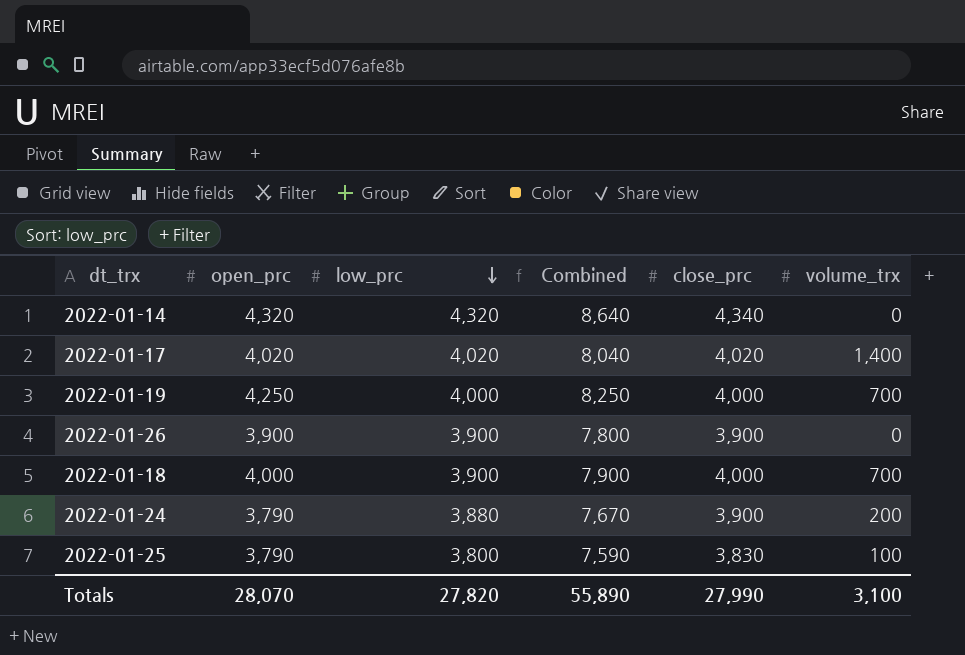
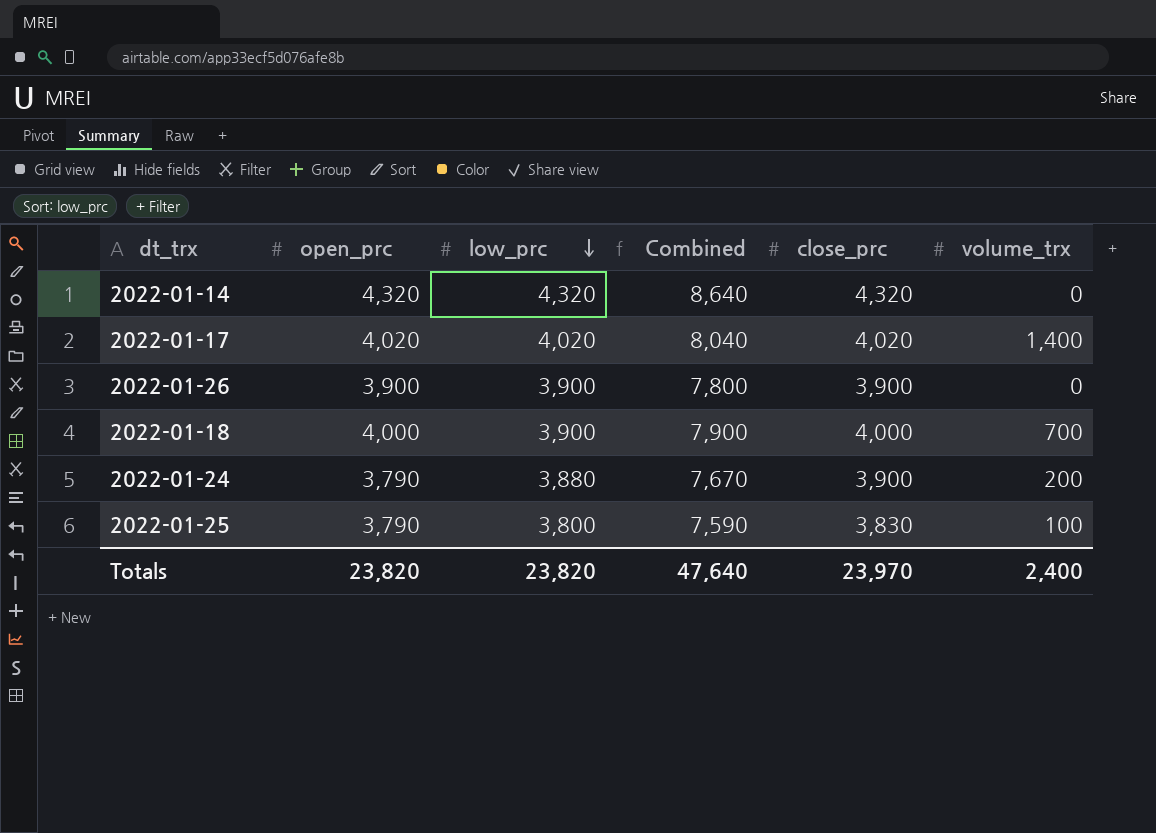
row 2022-01-19: 4,250 | 4,000 | 8,250 | 4,000 | 700 -> none
2022-01-14 | close_prc: 4,340 -> 4,320
Totals | open_prc: 28,070 -> 23,820
Totals | low_prc: 27,820 -> 23,820
Totals | Combined: 55,890 -> 47,640
Totals | close_prc: 27,990 -> 23,970
Totals | volume_trx: 3,100 -> 2,400

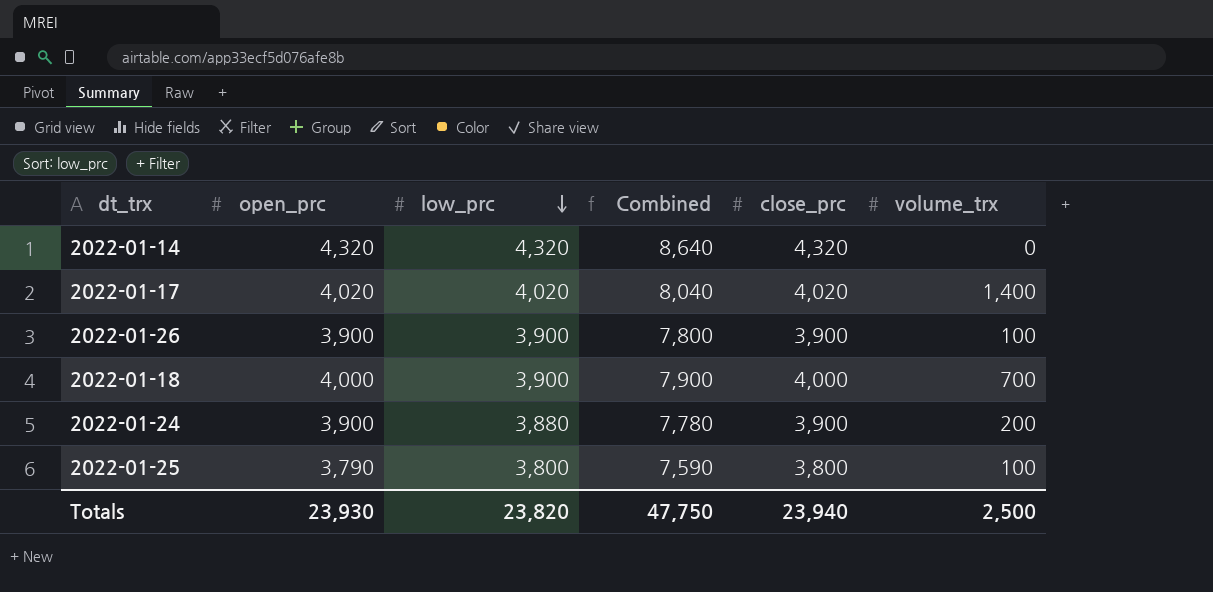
2022-01-26 | volume_trx: 0 -> 100
2022-01-24 | open_prc: 3,790 -> 3,900
2022-01-24 | Combined: 7,670 -> 7,780
2022-01-25 | close_prc: 3,830 -> 3,800
Totals | open_prc: 23,820 -> 23,930
Totals | Combined: 47,640 -> 47,750
Totals | close_prc: 23,970 -> 23,940
Totals | volume_trx: 2,400 -> 2,500

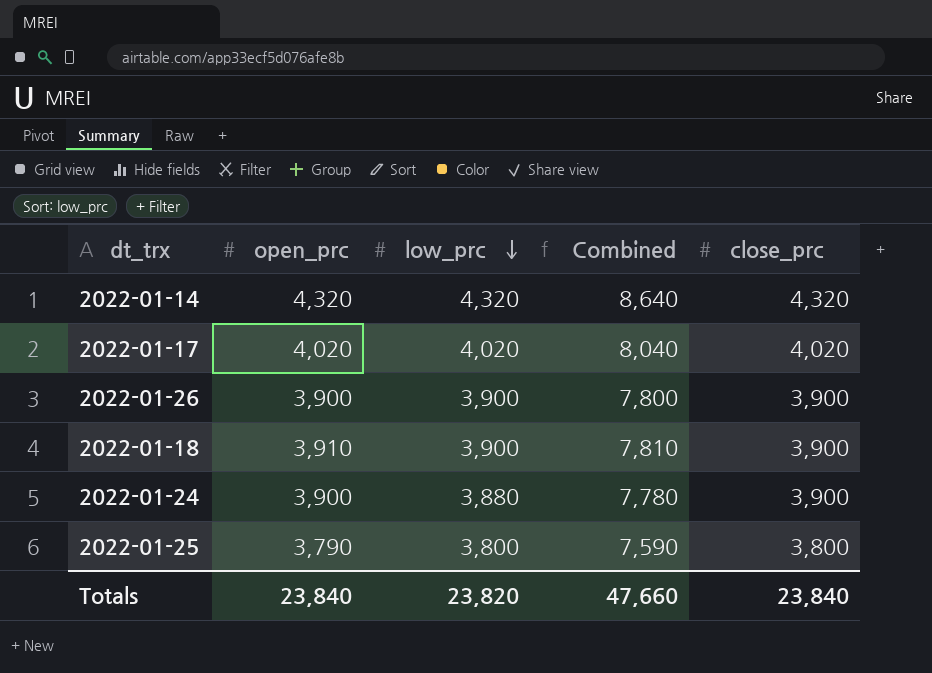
column volume_trx | position: 6 -> none
2022-01-18 | open_prc: 4,000 -> 3,910
2022-01-18 | Combined: 7,900 -> 7,810
2022-01-18 | close_prc: 4,000 -> 3,900
Totals | open_prc: 23,930 -> 23,840
Totals | Combined: 47,750 -> 47,660
Totals | close_prc: 23,940 -> 23,840

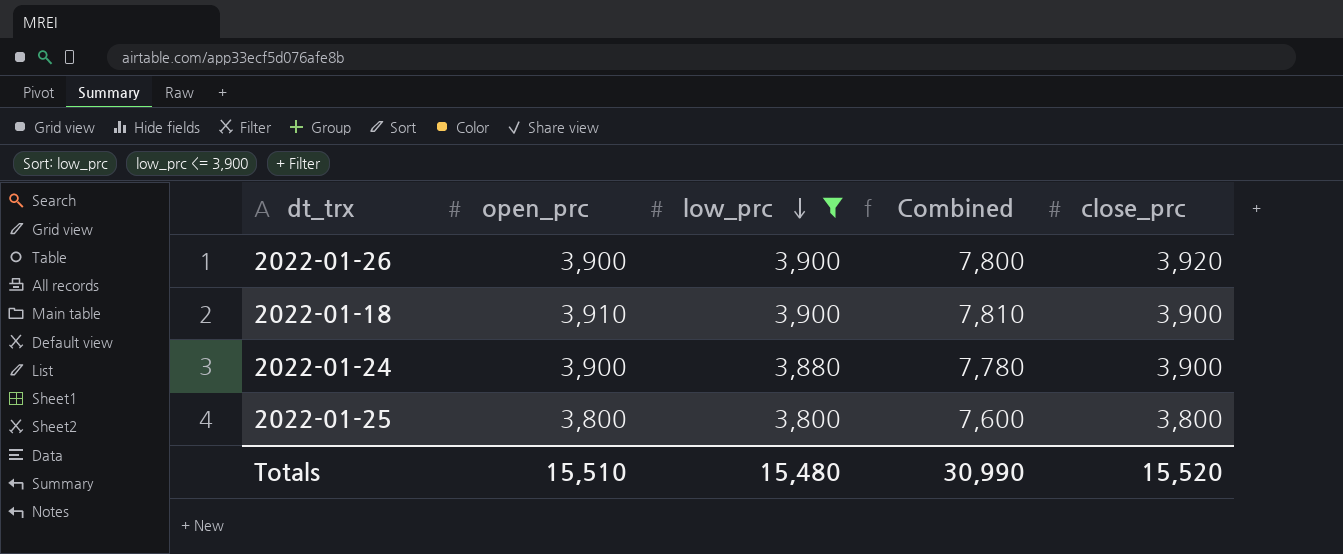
filter: none -> low_prc <= 3,900
2022-01-26 | close_prc: 3,900 -> 3,920
2022-01-25 | open_prc: 3,790 -> 3,800
2022-01-25 | Combined: 7,590 -> 7,600
Totals | open_prc: 23,840 -> 15,510
Totals | low_prc: 23,820 -> 15,480
Totals | Combined: 47,660 -> 30,990
Totals | close_prc: 23,840 -> 15,520

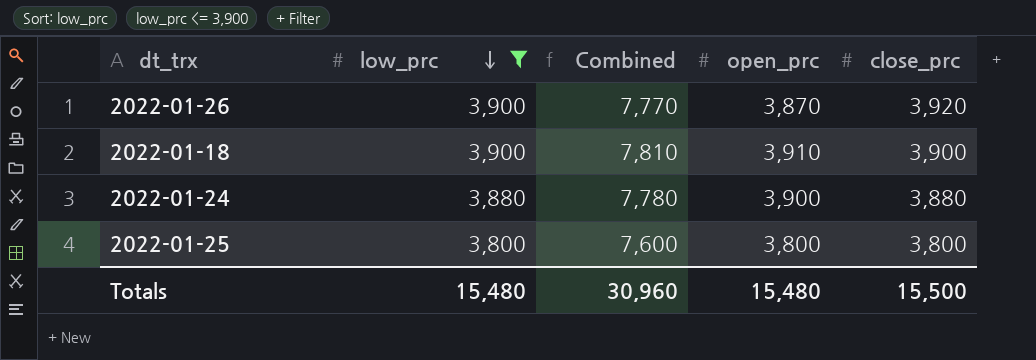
column open_prc | position: 2 -> 4
2022-01-26 | Combined: 7,800 -> 7,770
2022-01-26 | open_prc: 3,900 -> 3,870
2022-01-24 | close_prc: 3,900 -> 3,880
Totals | Combined: 30,990 -> 30,960
Totals | open_prc: 15,510 -> 15,480
Totals | close_prc: 15,520 -> 15,500

